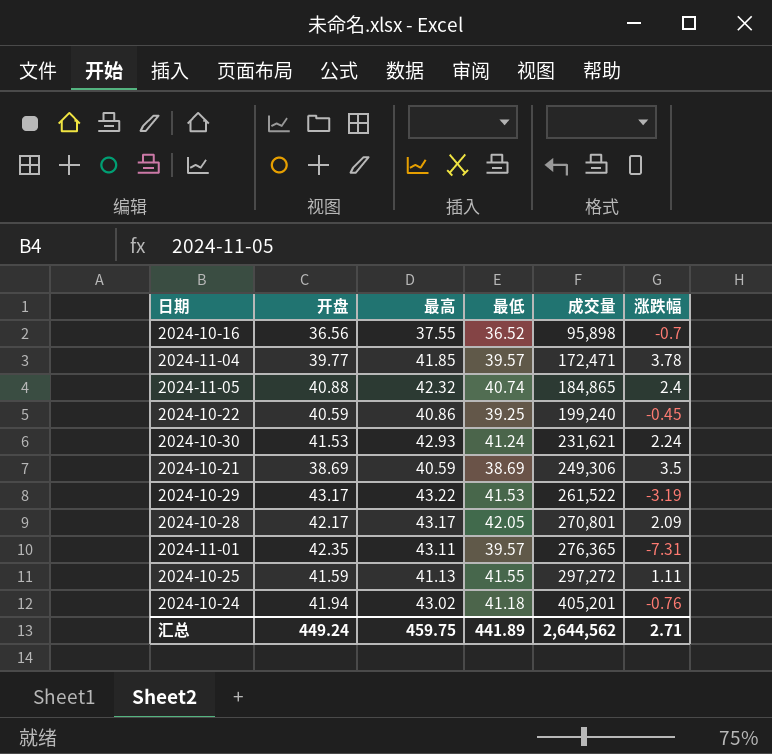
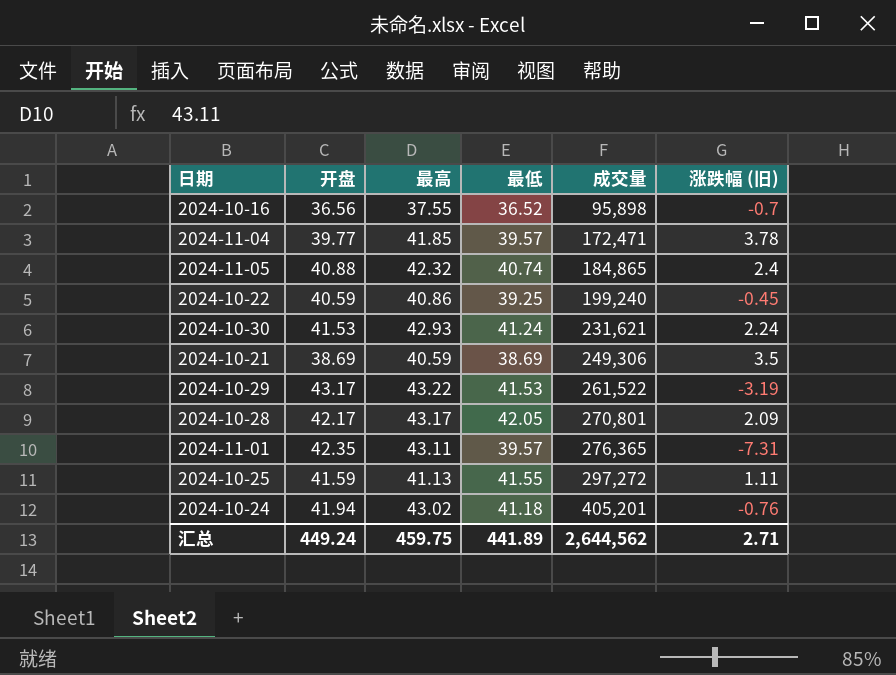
column name: 涨跌幅 -> 涨跌幅 (旧)

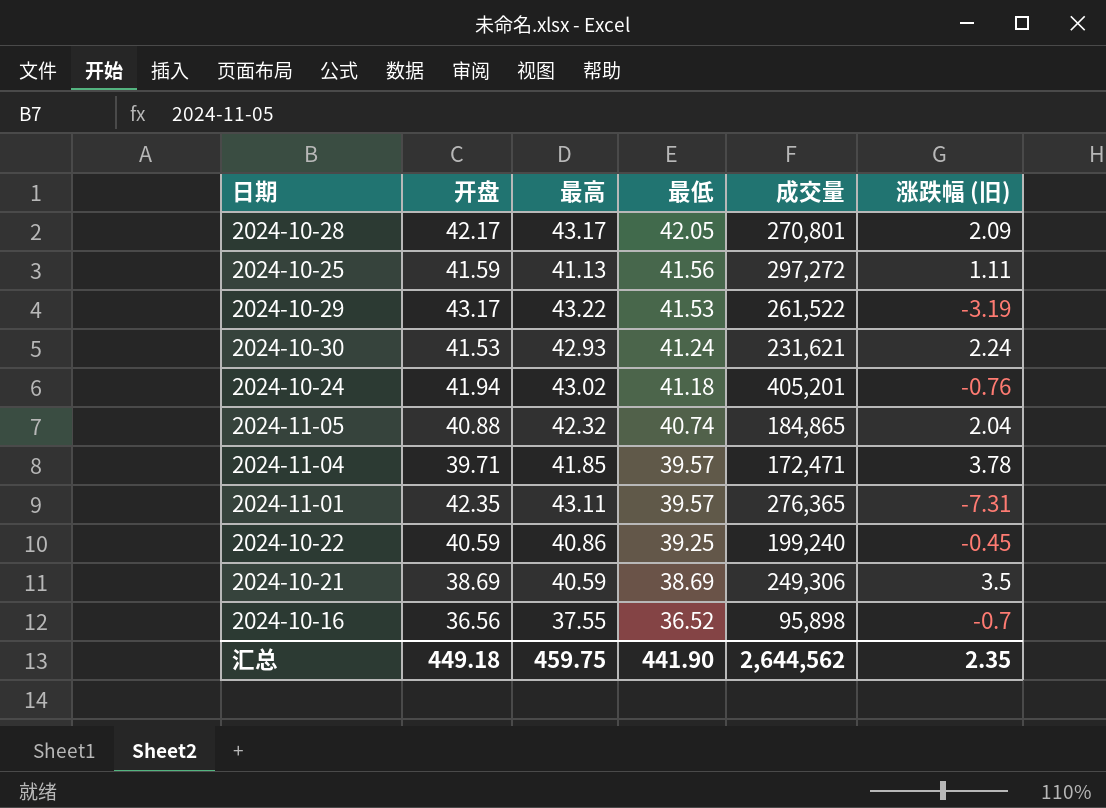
row order: 成交量 ascending -> 最低 descending
2024-10-25 | 最低: 41.55 -> 41.56
2024-11-05 | 涨跌幅 (旧): 2.4 -> 2.04
2024-11-04 | 开盘: 39.77 -> 39.71
汇总 | 开盘: 449.24 -> 449.18
汇总 | 最低: 441.89 -> 441.90
汇总 | 涨跌幅 (旧): 2.71 -> 2.35

